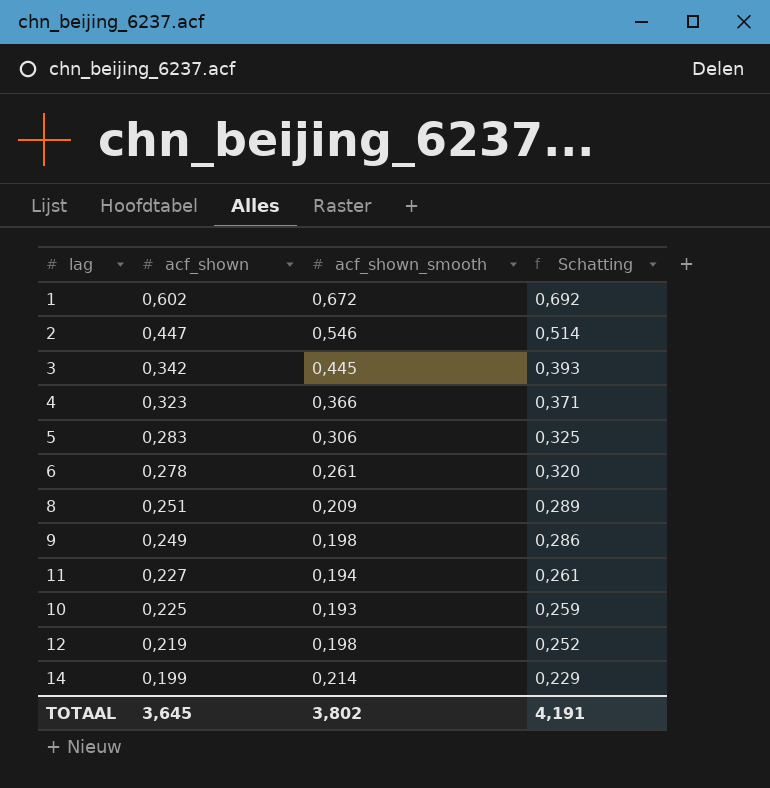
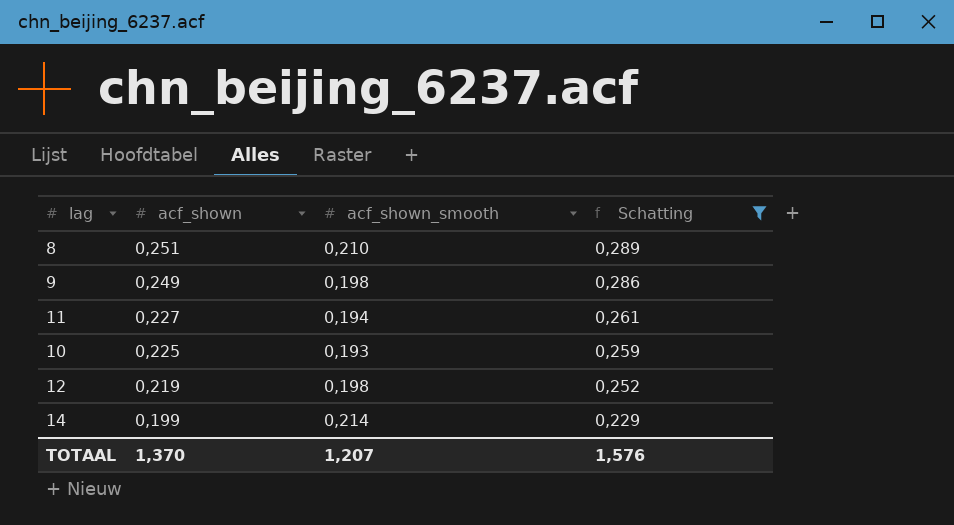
filter: none -> Schatting <= 0,289
8 | acf_shown_smooth: 0,209 -> 0,210
TOTAAL | acf_shown: 3,645 -> 1,370
TOTAAL | acf_shown_smooth: 3,802 -> 1,207
TOTAAL | Schatting: 4,191 -> 1,576

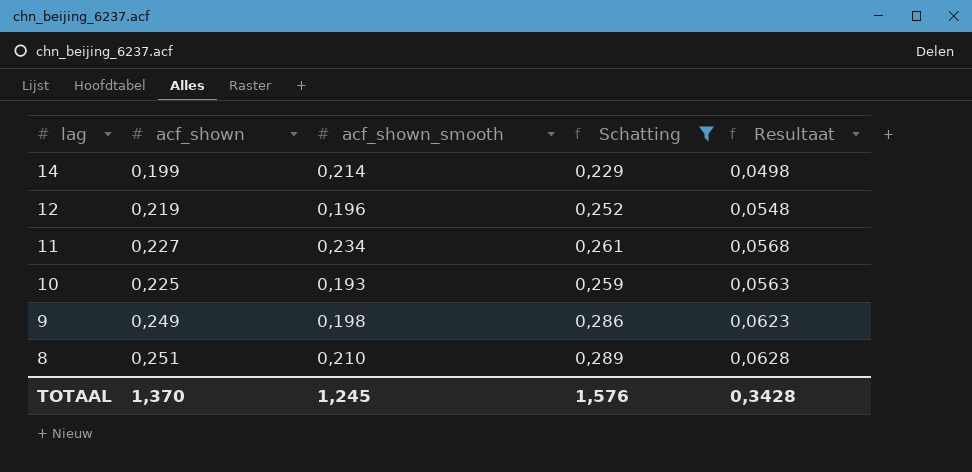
row order: acf_shown descending -> lag descending
column Resultaat | formula: none -> [acf_shown] * 0,25
12 | acf_shown_smooth: 0,198 -> 0,196
11 | acf_shown_smooth: 0,194 -> 0,234
TOTAAL | acf_shown_smooth: 1,207 -> 1,245

